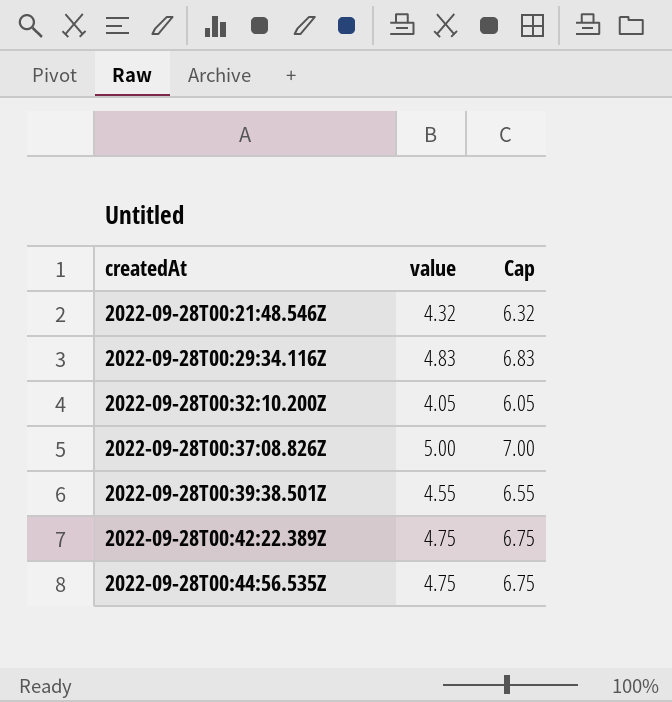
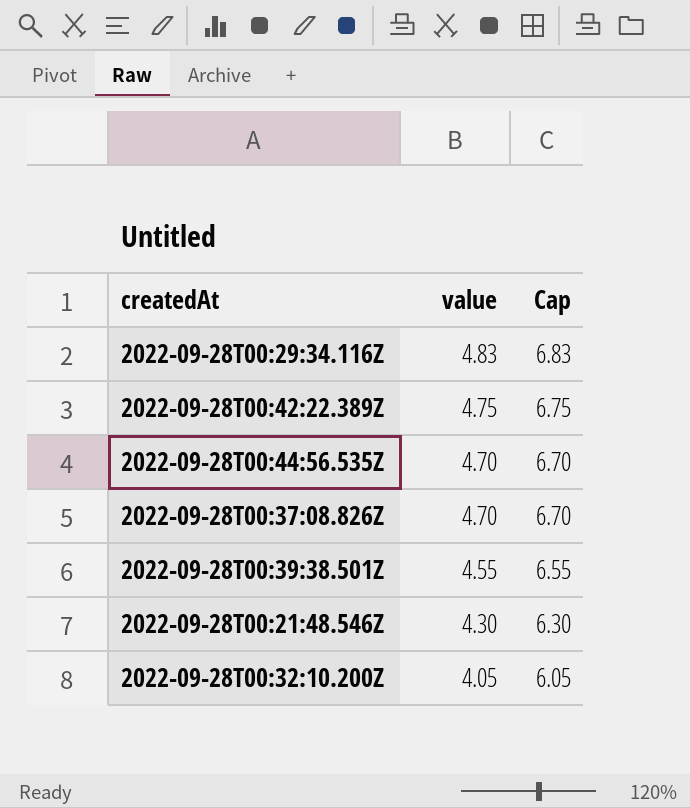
row order: createdAt ascending -> value descending
2022-09-28T00:44:56.535Z | value: 4.75 -> 4.70
2022-09-28T00:44:56.535Z | Cap: 6.75 -> 6.70
2022-09-28T00:37:08.826Z | value: 5.00 -> 4.70
2022-09-28T00:37:08.826Z | Cap: 7.00 -> 6.70
2022-09-28T00:21:48.546Z | value: 4.32 -> 4.30
2022-09-28T00:21:48.546Z | Cap: 6.32 -> 6.30

